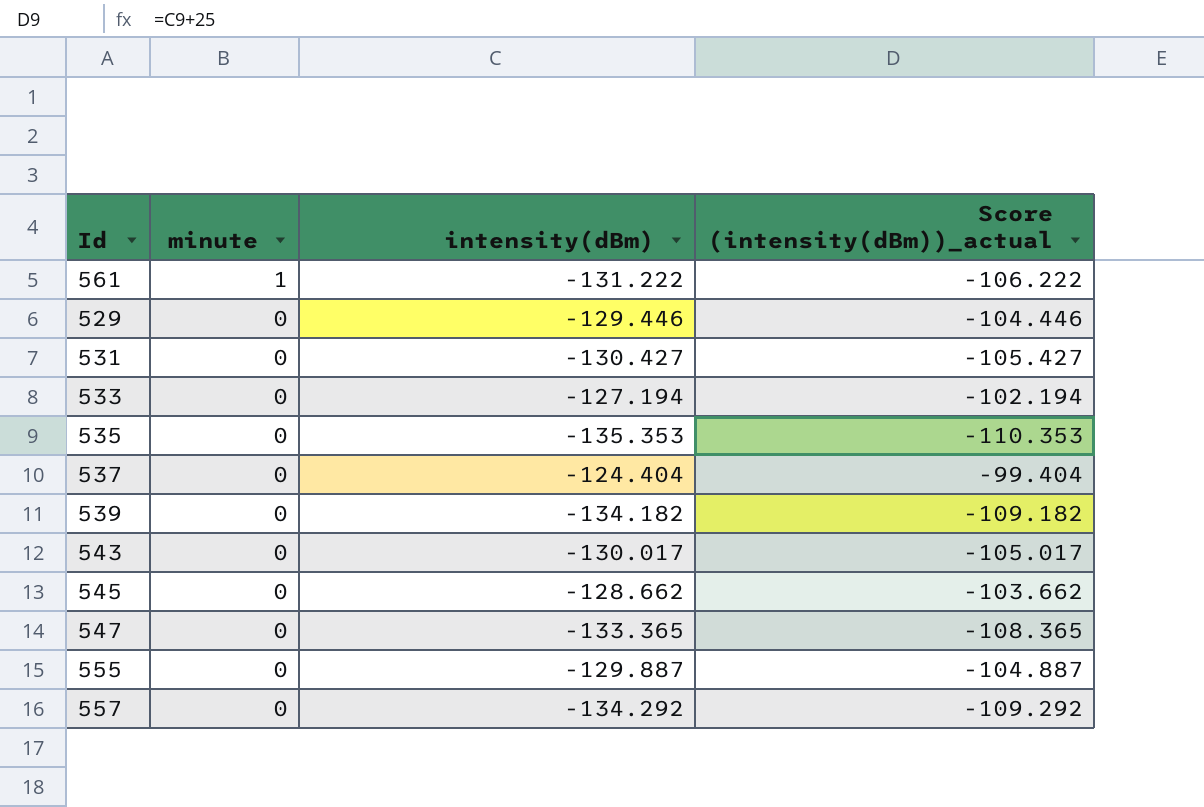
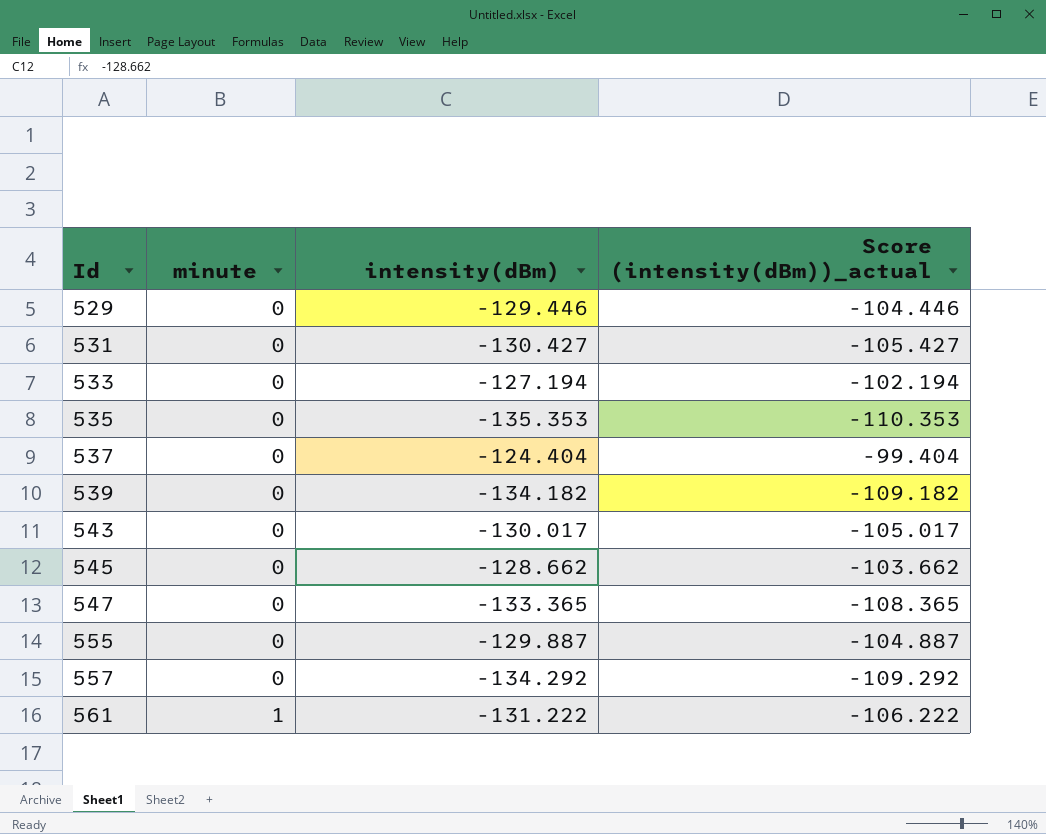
row order: minute descending -> Id ascending

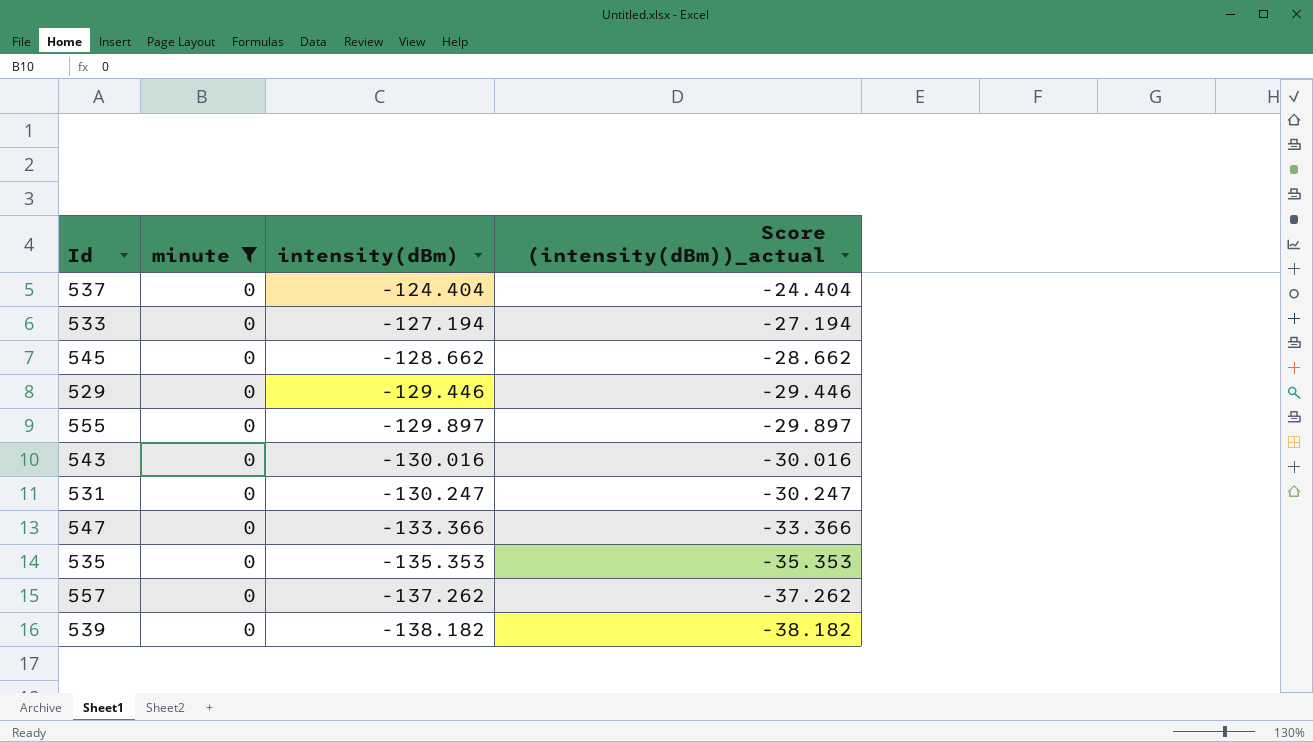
filter: none -> minute = 0
row order: Id ascending -> intensity(dBm) descending
column Score (intensity(dBm))_actual | formula: [intensity(dBm)] + 25 -> [intensity(dBm)] + 100
555 | intensity(dBm): -129.887 -> -129.897
543 | intensity(dBm): -130.017 -> -130.016
531 | intensity(dBm): -130.427 -> -130.247
547 | intensity(dBm): -133.365 -> -133.366
557 | intensity(dBm): -134.292 -> -137.262
539 | intensity(dBm): -134.182 -> -138.182

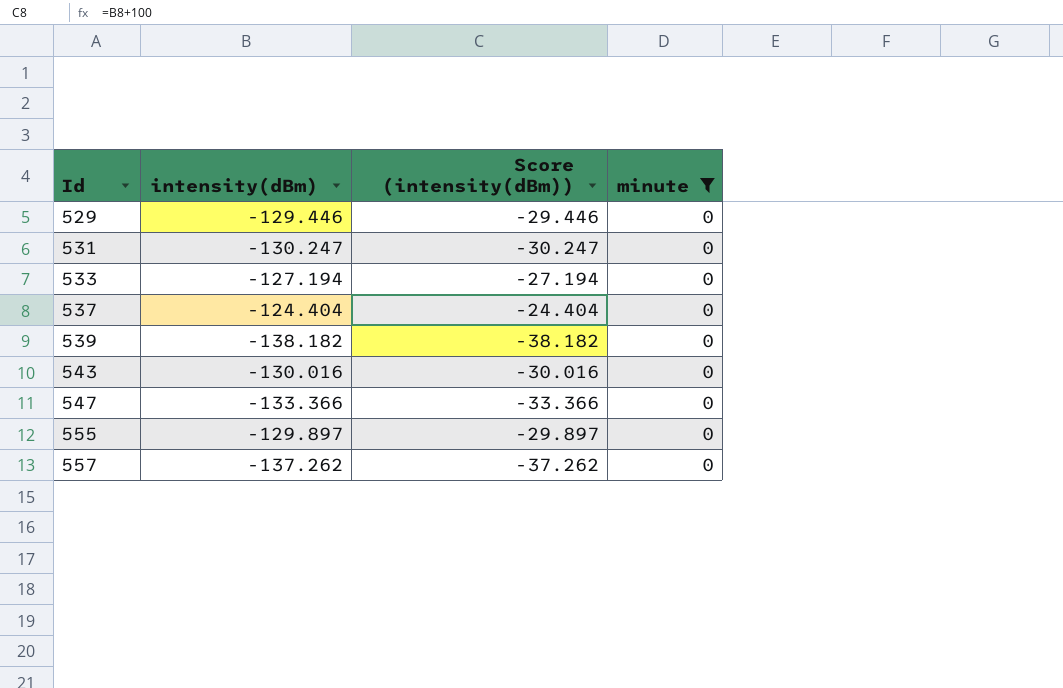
row order: intensity(dBm) descending -> Id ascending
column name: Score (intensity(dBm))_actual -> Score (intensity(dBm))
column minute | position: 2 -> 4
row 545: 0 | -128.662 | -28.662 -> none
row 535: 0 | -135.353 | -35.353 -> none

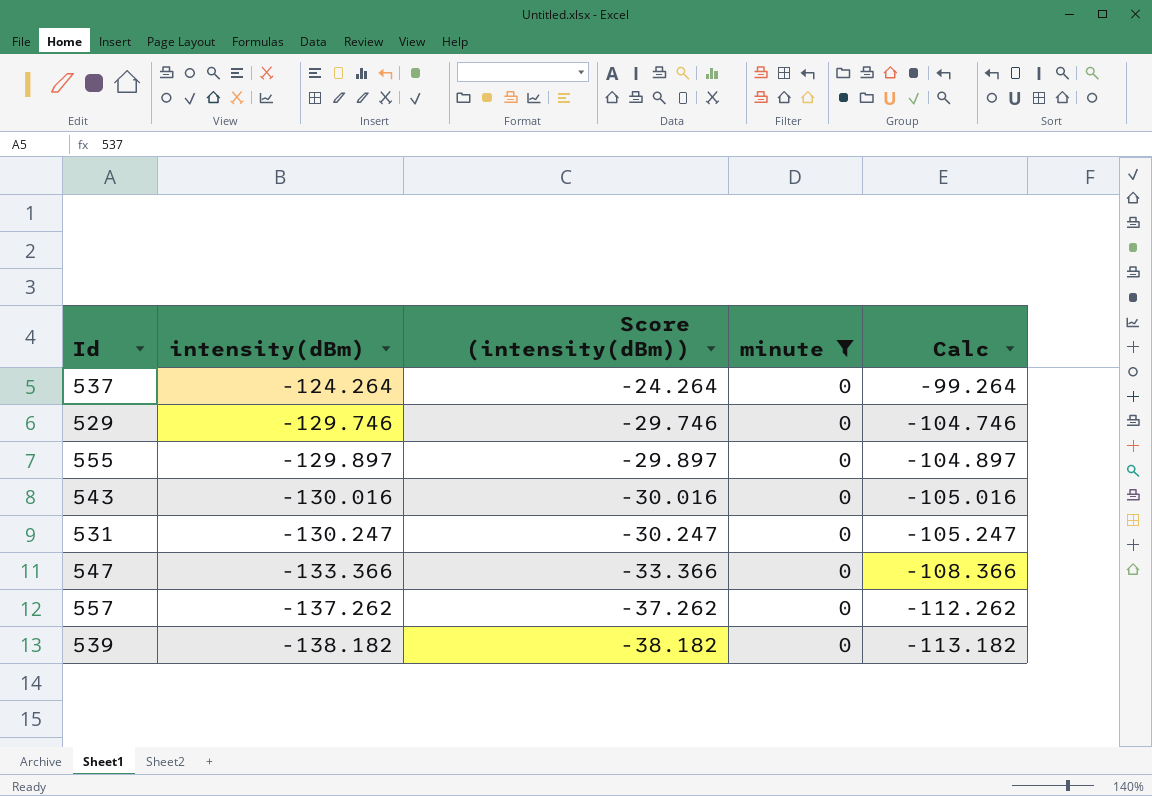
row order: Id ascending -> intensity(dBm) descending
column Calc | formula: none -> [intensity(dBm)] + 25
row 533: -127.194 | -27.194 | 0 -> none
537 | intensity(dBm): -124.404 -> -124.264
537 | Score (intensity(dBm)): -24.404 -> -24.264
529 | intensity(dBm): -129.446 -> -129.746
529 | Score (intensity(dBm)): -29.446 -> -29.746

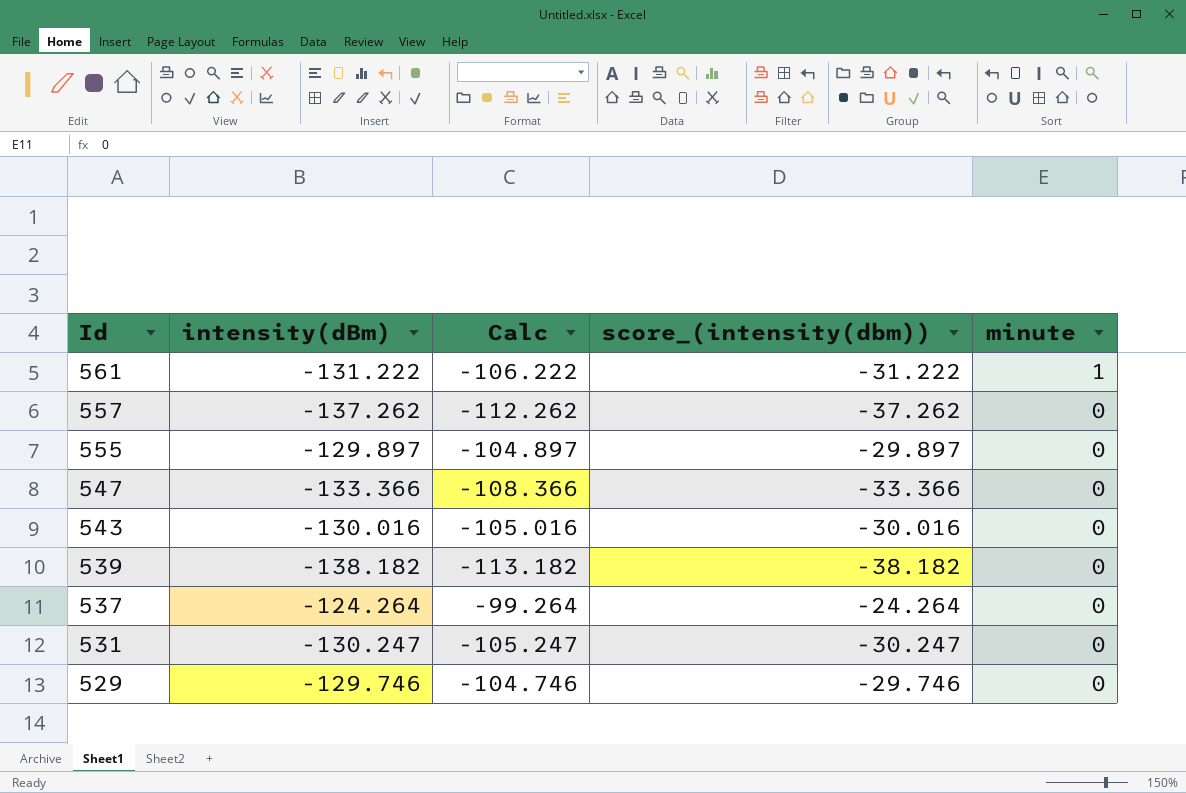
filter: minute = 0 -> none
row order: intensity(dBm) descending -> Id descending
column Calc | position: 5 -> 3
column name: Score (intensity(dBm)) -> score_(intensity(dbm))

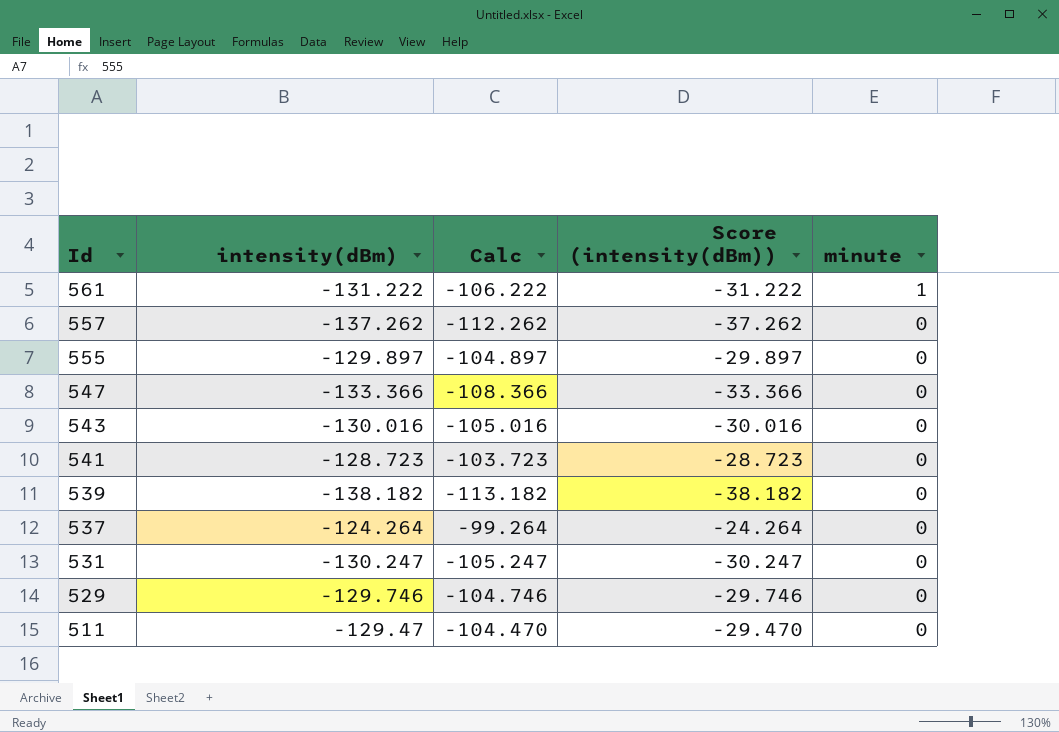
column name: score_(intensity(dbm)) -> Score (intensity(dBm))
row 541: none -> -128.723 | -103.723 | -28.723 | 0
row 511: none -> -129.47 | -104.470 | -29.470 | 0

